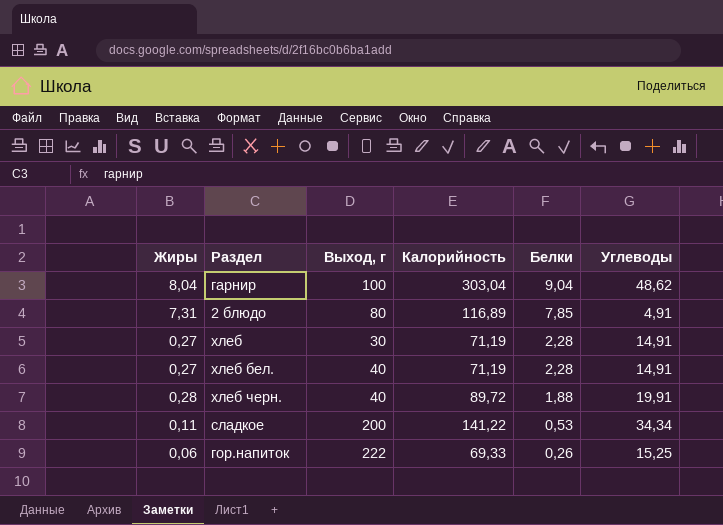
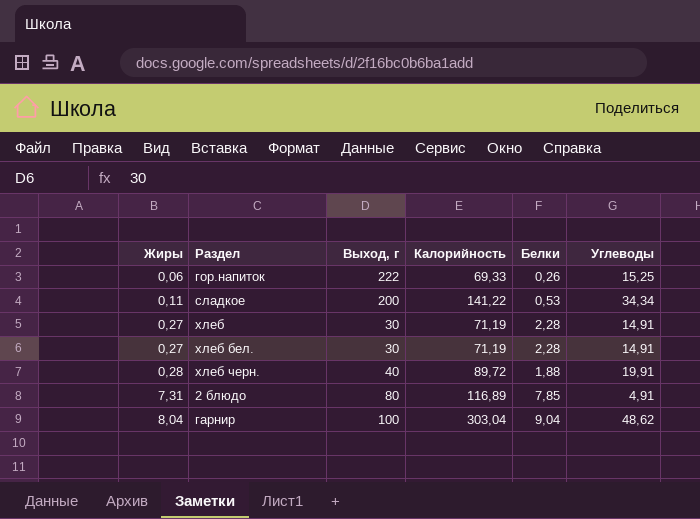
row order: Белки descending -> Жиры ascending
хлеб бел. | Выход, г: 40 -> 30

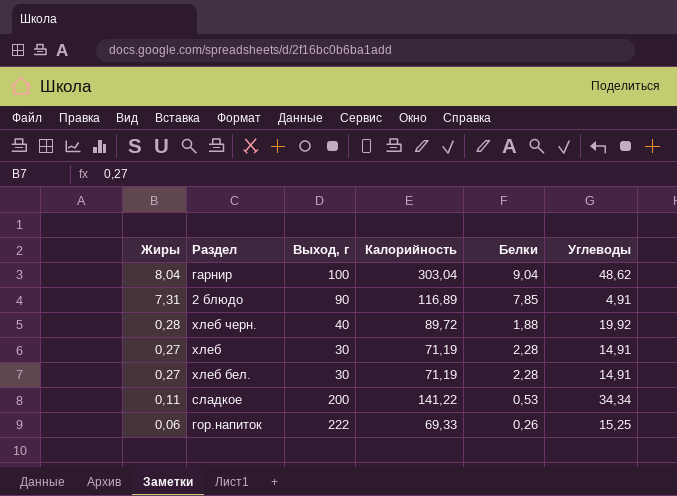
row order: Жиры ascending -> Жиры descending
2 блюдо | Выход, г: 80 -> 90
хлеб черн. | Углеводы: 19,91 -> 19,92

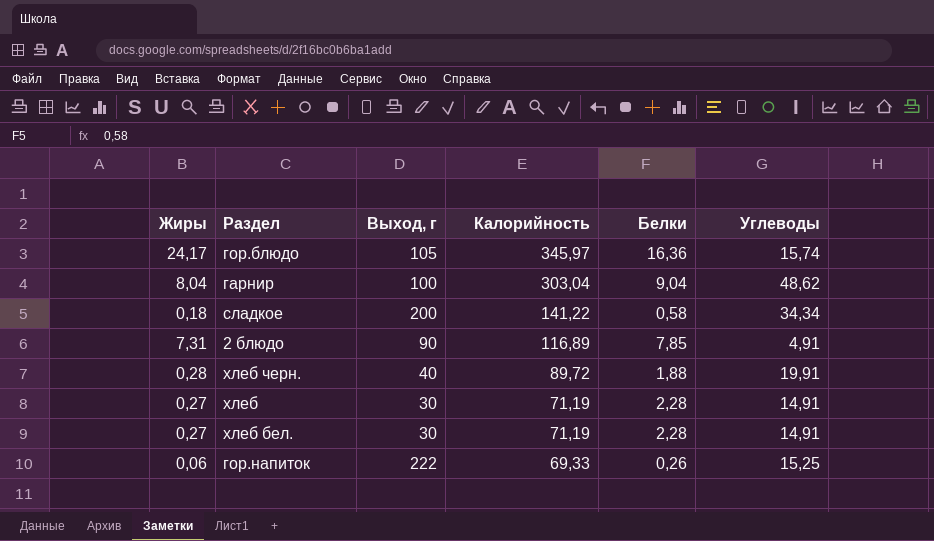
row order: Жиры descending -> Калорийность descending
row гор.блюдо: none -> 24,17 | 105 | 345,97 | 16,36 | 15,74
сладкое | Жиры: 0,11 -> 0,18
сладкое | Белки: 0,53 -> 0,58
хлеб черн. | Углеводы: 19,92 -> 19,91

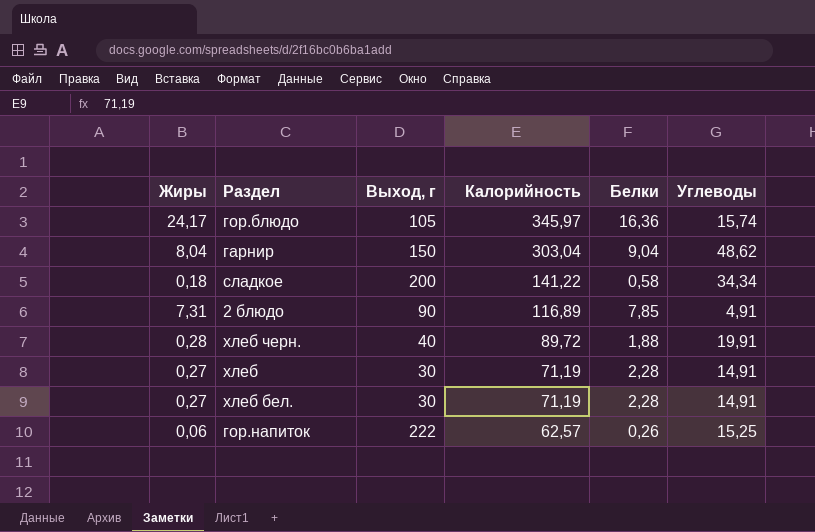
гарнир | Выход, г: 100 -> 150
гор.напиток | Калорийность: 69,33 -> 62,57

